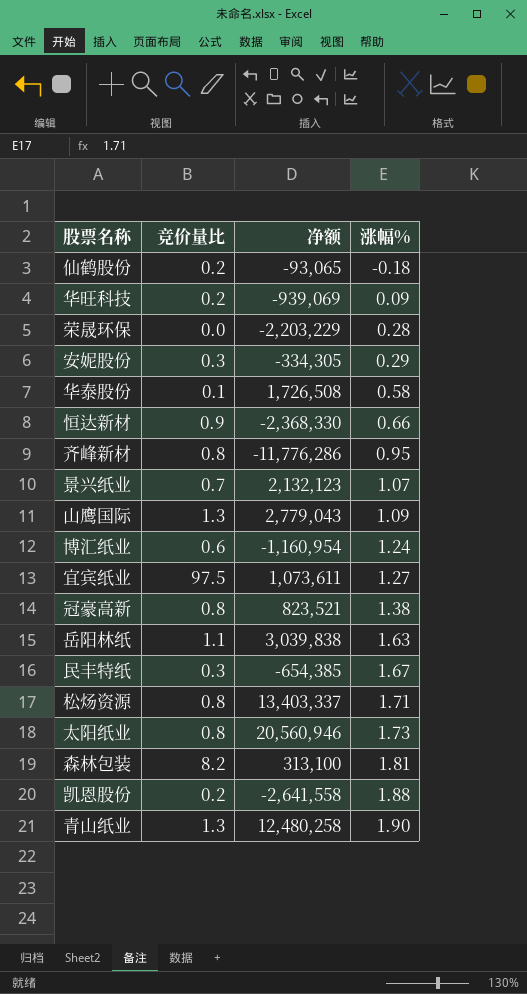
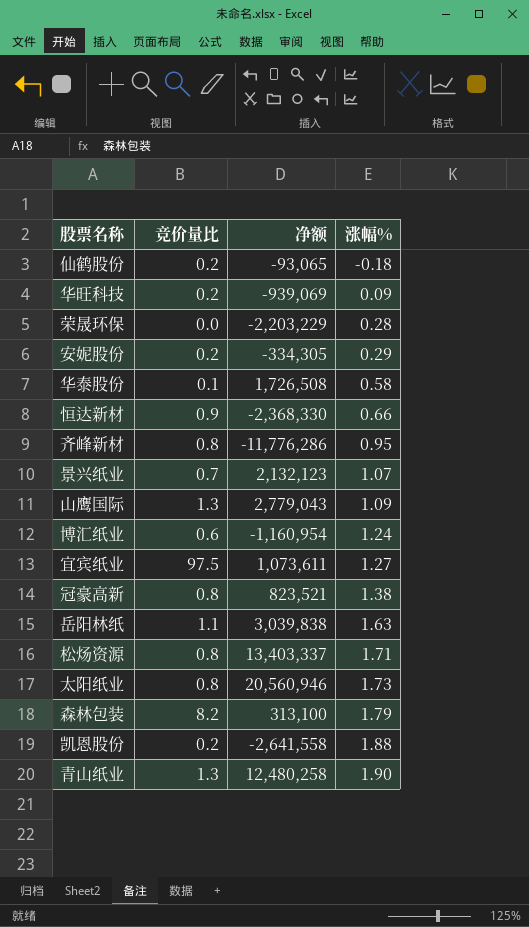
row 民丰特纸: 0.3 | -654,385 | 1.67 -> none
安妮股份 | 竞价量比: 0.3 -> 0.2
森林包装 | 涨幅%: 1.81 -> 1.79

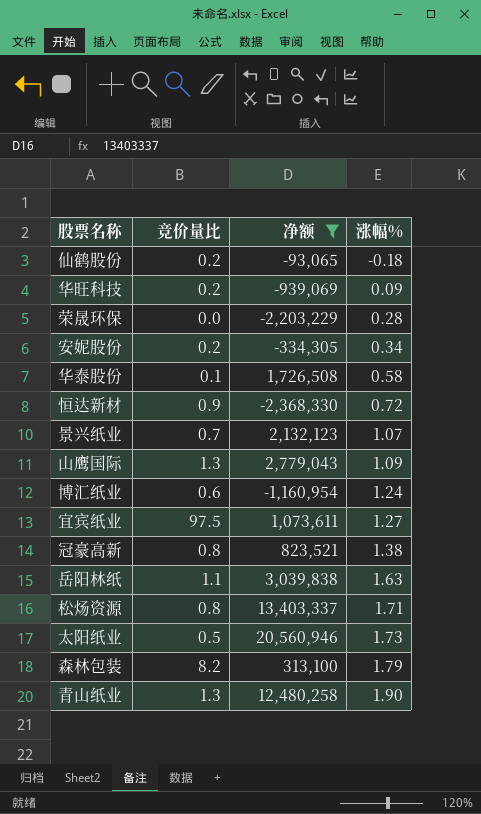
filter: none -> 净额 >= -2,368,330
安妮股份 | 涨幅%: 0.29 -> 0.34
恒达新材 | 涨幅%: 0.66 -> 0.72
太阳纸业 | 竞价量比: 0.8 -> 0.5

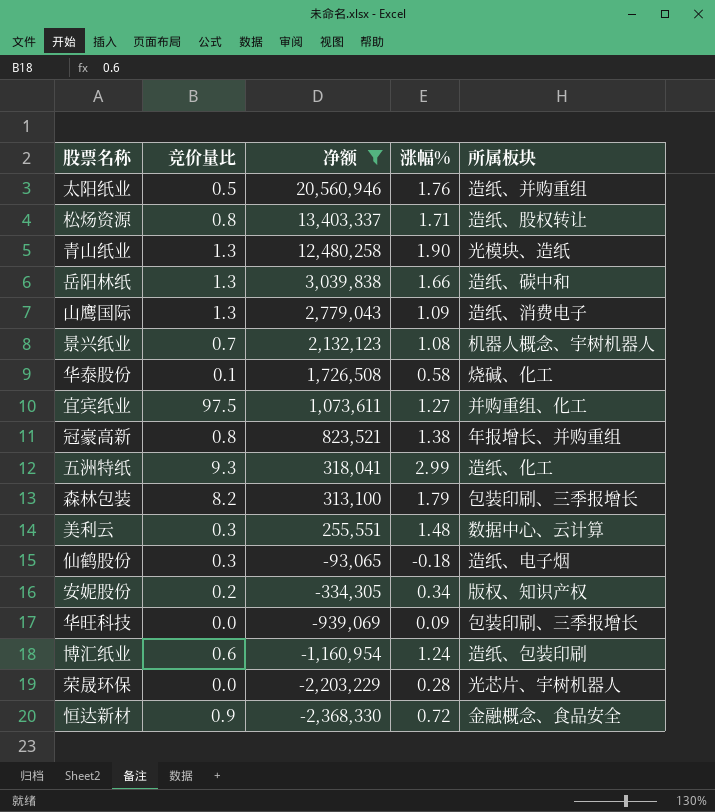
row order: 涨幅% ascending -> 净额 descending
column 所属板块 | position: none -> 5
太阳纸业 | 涨幅%: 1.73 -> 1.76
岳阳林纸 | 竞价量比: 1.1 -> 1.3
岳阳林纸 | 涨幅%: 1.63 -> 1.66
景兴纸业 | 涨幅%: 1.07 -> 1.08
row 五洲特纸: none -> 9.3 | 318,041 | 2.99 | 造纸、化工
row 美利云: none -> 0.3 | 255,551 | 1.48 | 数据中心、云计算
仙鹤股份 | 竞价量比: 0.2 -> 0.3
华旺科技 | 竞价量比: 0.2 -> 0.0

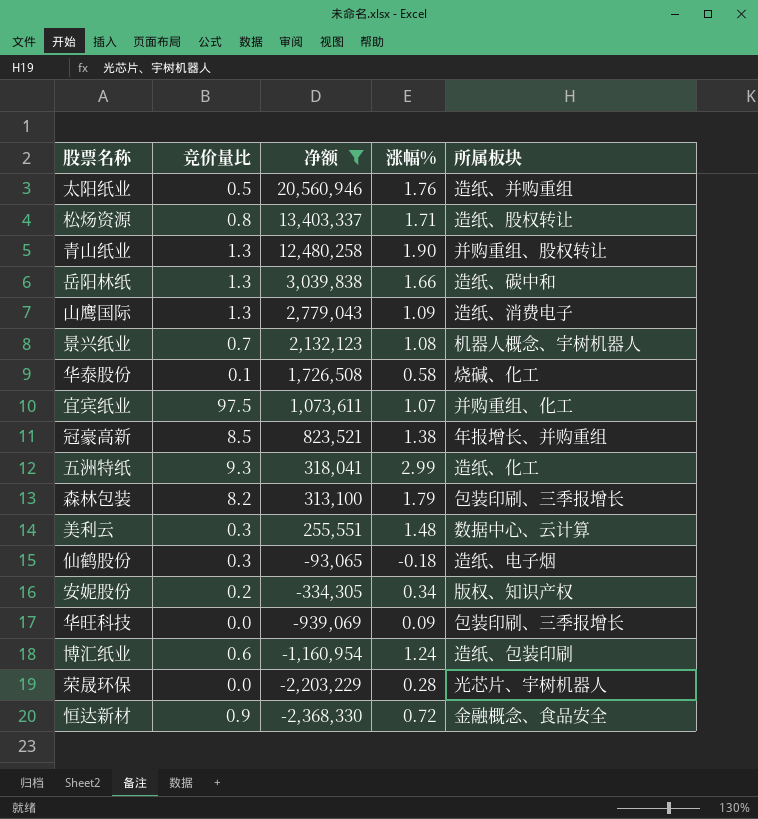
青山纸业 | 所属板块: 光模块、造纸 -> 并购重组、股权转让
宜宾纸业 | 涨幅%: 1.27 -> 1.07
冠豪高新 | 竞价量比: 0.8 -> 8.5

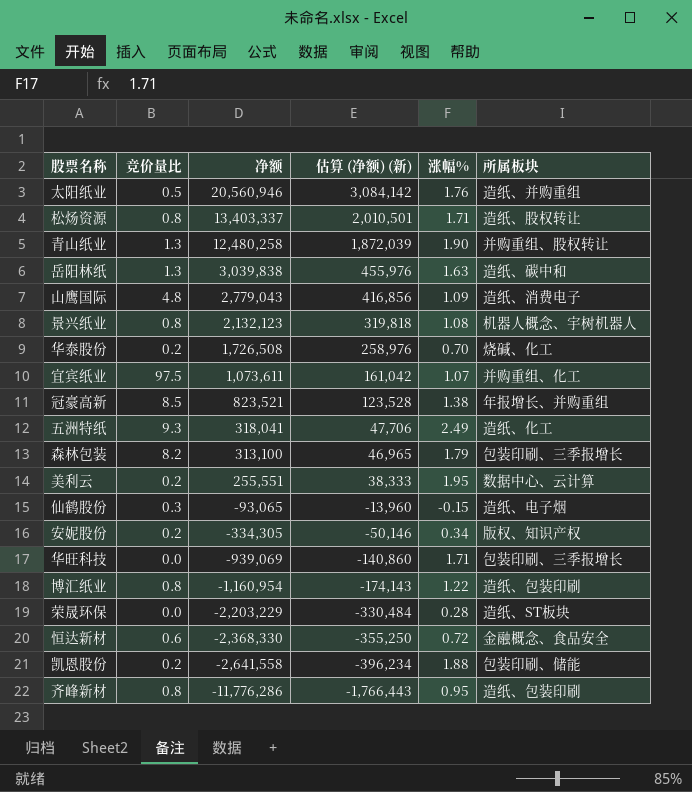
filter: 净额 >= -2,368,330 -> none
column 估算 (净额) (新) | formula: none -> [净额] * 0.15
岳阳林纸 | 涨幅%: 1.66 -> 1.63
山鹰国际 | 竞价量比: 1.3 -> 4.8
景兴纸业 | 竞价量比: 0.7 -> 0.8
华泰股份 | 竞价量比: 0.1 -> 0.2
华泰股份 | 涨幅%: 0.58 -> 0.70
五洲特纸 | 涨幅%: 2.99 -> 2.49
美利云 | 竞价量比: 0.3 -> 0.2
美利云 | 涨幅%: 1.48 -> 1.95
仙鹤股份 | 涨幅%: -0.18 -> -0.15
华旺科技 | 涨幅%: 0.09 -> 1.71
博汇纸业 | 竞价量比: 0.6 -> 0.8
博汇纸业 | 涨幅%: 1.24 -> 1.22
荣晟环保 | 所属板块: 光芯片、宇树机器人 -> 造纸、ST板块
恒达新材 | 竞价量比: 0.9 -> 0.6

